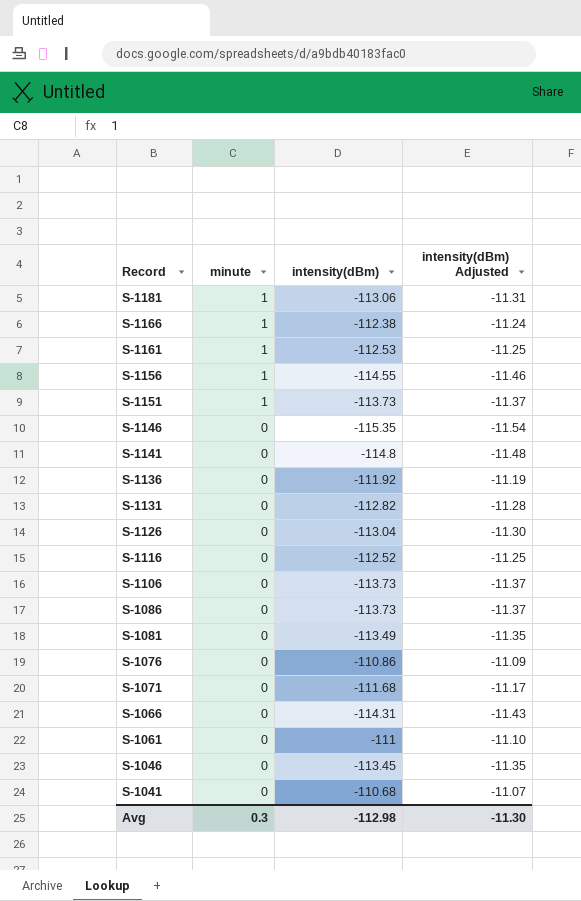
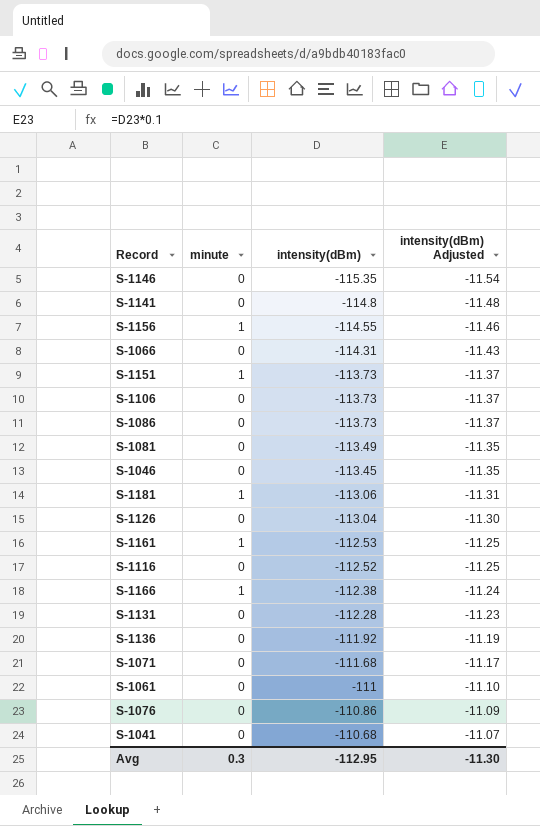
row order: Record descending -> intensity(dBm) ascending
S-1131 | intensity(dBm): -112.82 -> -112.28
S-1131 | intensity(dBm) Adjusted: -11.28 -> -11.23
Avg | intensity(dBm): -112.98 -> -112.95

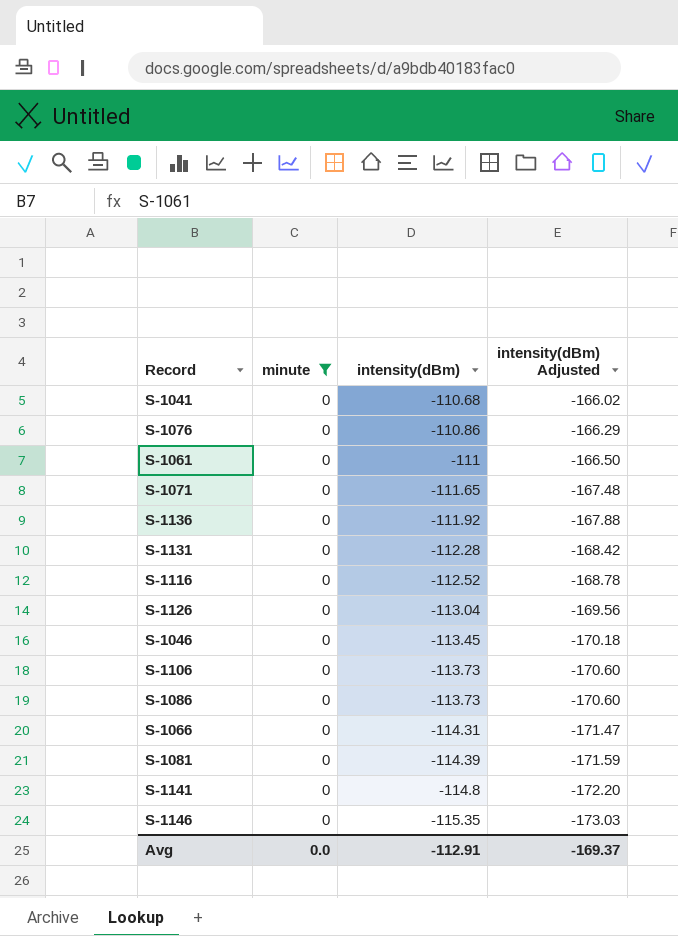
filter: none -> minute = 0
row order: intensity(dBm) ascending -> intensity(dBm) descending
column intensity(dBm) Adjusted | formula: [intensity(dBm)] * 0.1 -> [intensity(dBm)] * 1.5
S-1071 | intensity(dBm): -111.68 -> -111.65
S-1081 | intensity(dBm): -113.49 -> -114.39
Avg | minute: 0.3 -> 0.0
Avg | intensity(dBm): -112.95 -> -112.91
Avg | intensity(dBm) Adjusted: -11.30 -> -169.37

